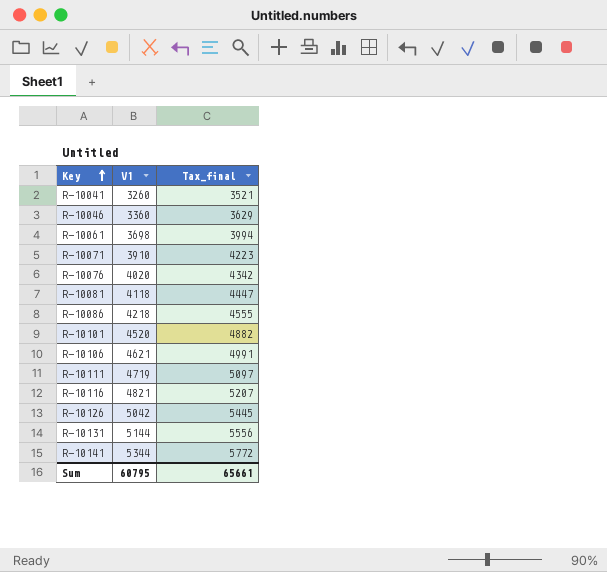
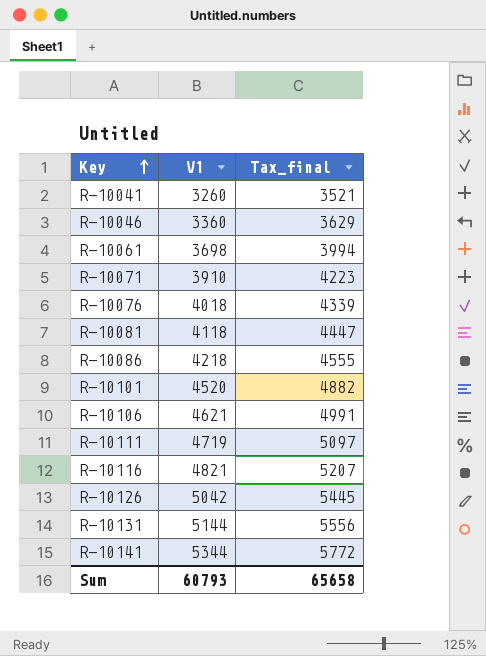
R-10076 | V1: 4020 -> 4018
R-10076 | Tax_final: 4342 -> 4339
Sum | V1: 60795 -> 60793
Sum | Tax_final: 65661 -> 65658

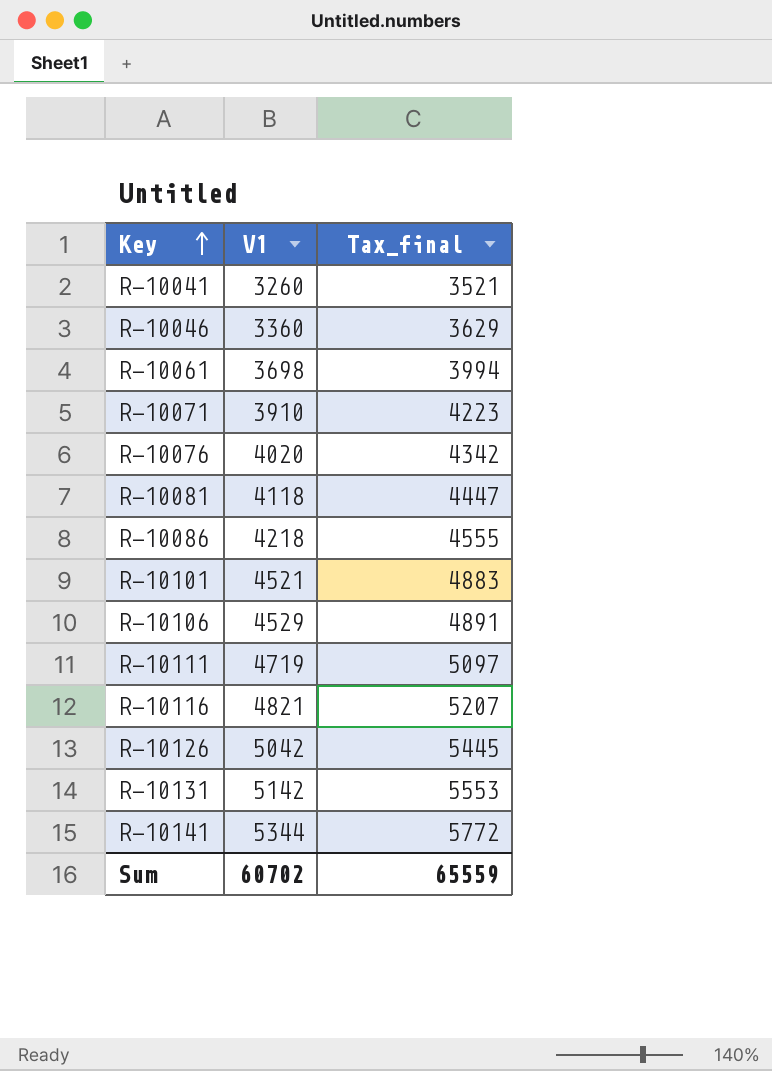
R-10076 | V1: 4018 -> 4020
R-10076 | Tax_final: 4339 -> 4342
R-10101 | V1: 4520 -> 4521
R-10101 | Tax_final: 4882 -> 4883
R-10106 | V1: 4621 -> 4529
R-10106 | Tax_final: 4991 -> 4891
R-10131 | V1: 5144 -> 5142
R-10131 | Tax_final: 5556 -> 5553
Sum | V1: 60793 -> 60702
Sum | Tax_final: 65658 -> 65559

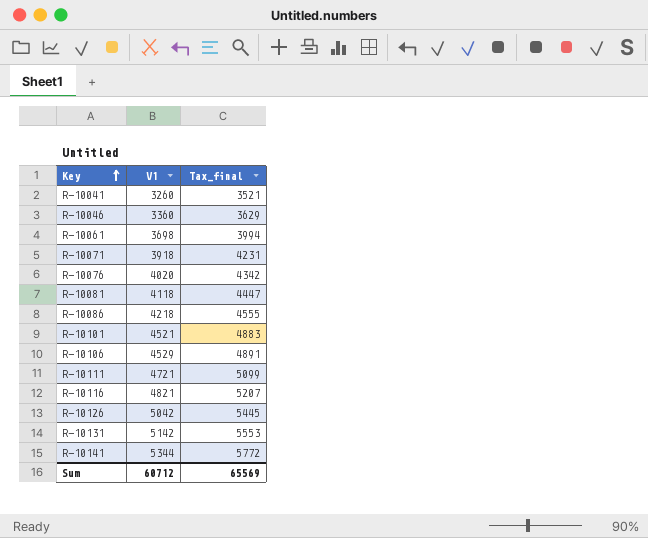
R-10071 | V1: 3910 -> 3918
R-10071 | Tax_final: 4223 -> 4231
R-10111 | V1: 4719 -> 4721
R-10111 | Tax_final: 5097 -> 5099
Sum | V1: 60702 -> 60712
Sum | Tax_final: 65559 -> 65569

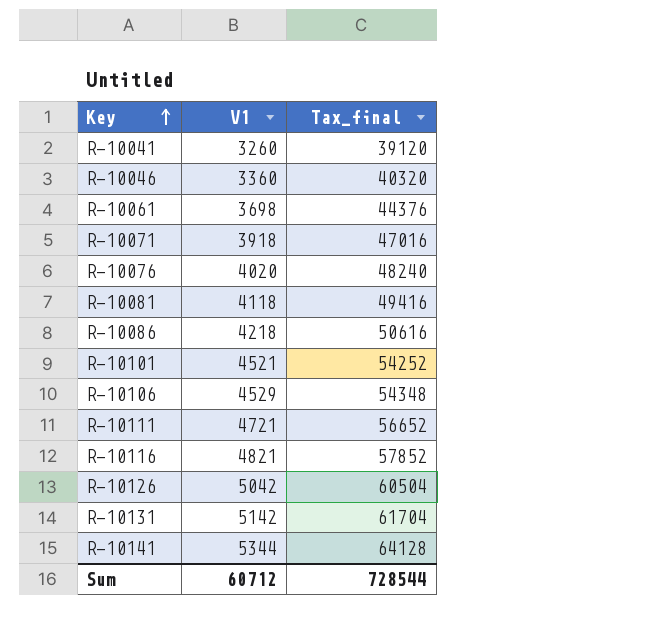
column Tax_final | formula: [V1] * 1.08 -> [V1] * 12
Sum | Tax_final: 65569 -> 728544

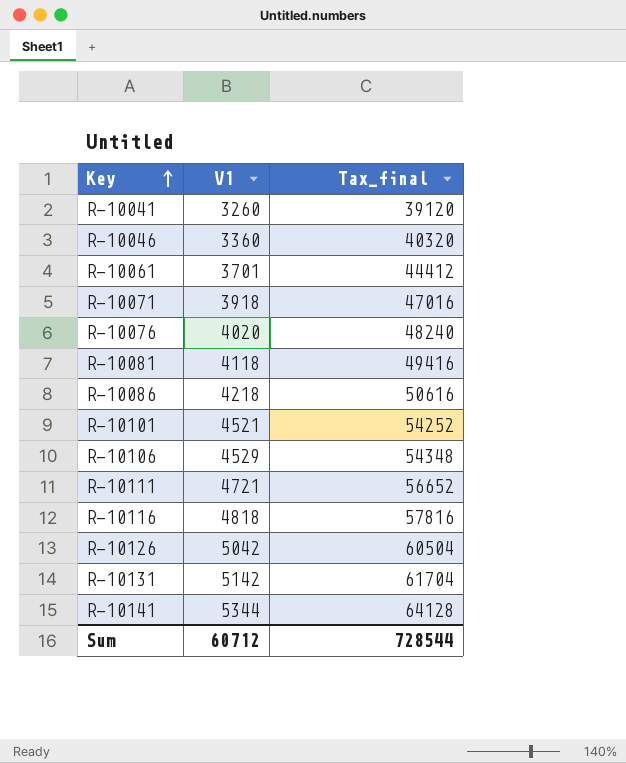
R-10061 | V1: 3698 -> 3701
R-10061 | Tax_final: 44376 -> 44412
R-10116 | V1: 4821 -> 4818
R-10116 | Tax_final: 57852 -> 57816

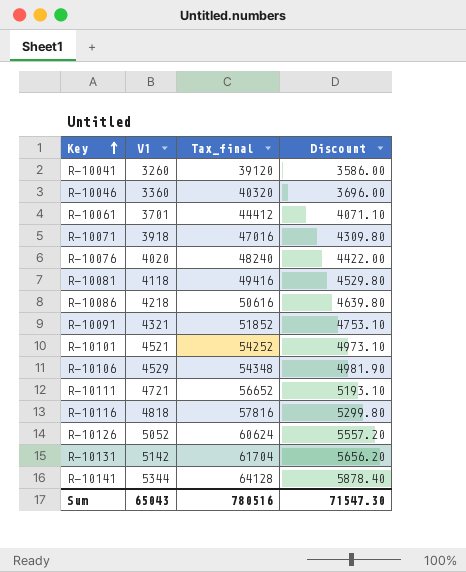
column Discount | formula: none -> [V1] * 1.1
row R-10091: none -> 4321 | 51852 | 4753.10
R-10126 | V1: 5042 -> 5052
R-10126 | Tax_final: 60504 -> 60624
Sum | V1: 60712 -> 65043
Sum | Tax_final: 728544 -> 780516

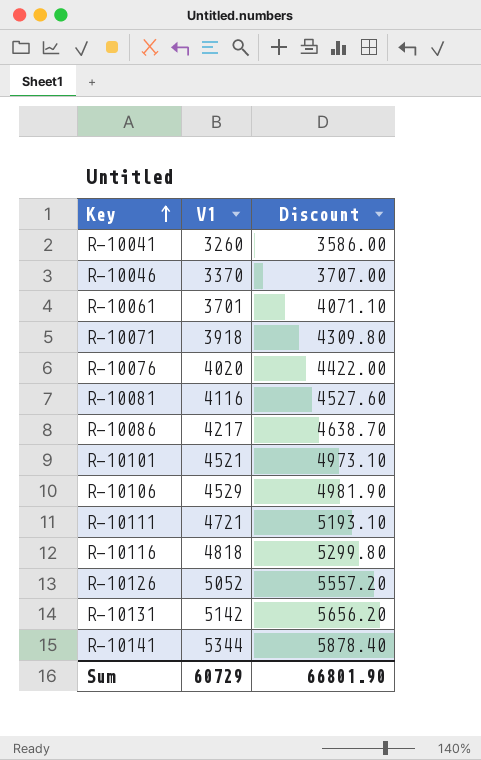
column Tax_final | formula: [V1] * 12 -> none
row R-10091: 4321 | 51852 | 4753.10 -> none
R-10046 | V1: 3360 -> 3370
R-10046 | Discount: 3696.00 -> 3707.00
R-10081 | V1: 4118 -> 4116
R-10081 | Discount: 4529.80 -> 4527.60
R-10086 | V1: 4218 -> 4217
R-10086 | Discount: 4639.80 -> 4638.70
Sum | V1: 65043 -> 60729
Sum | Discount: 71547.30 -> 66801.90

